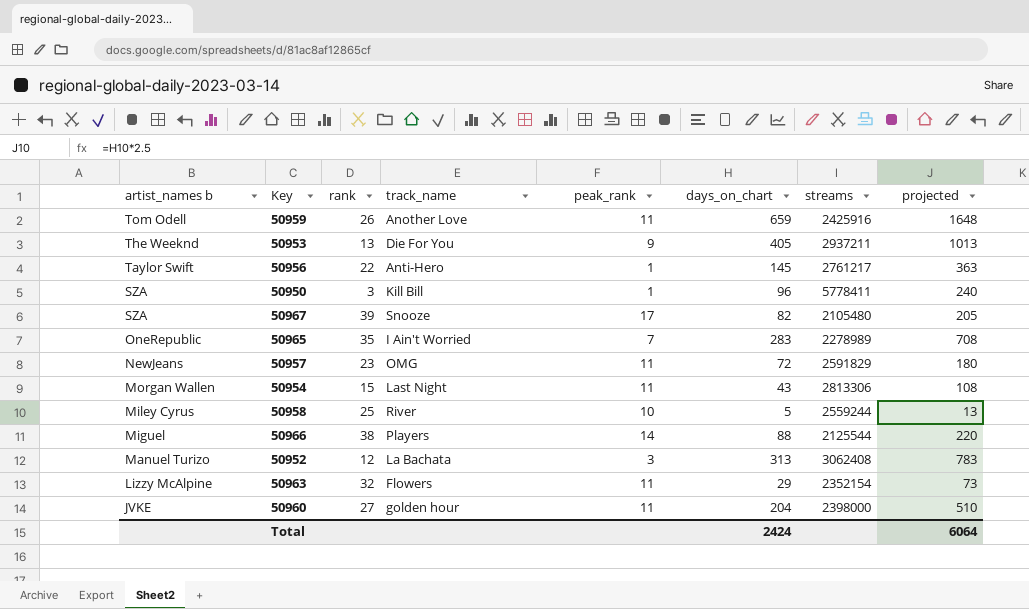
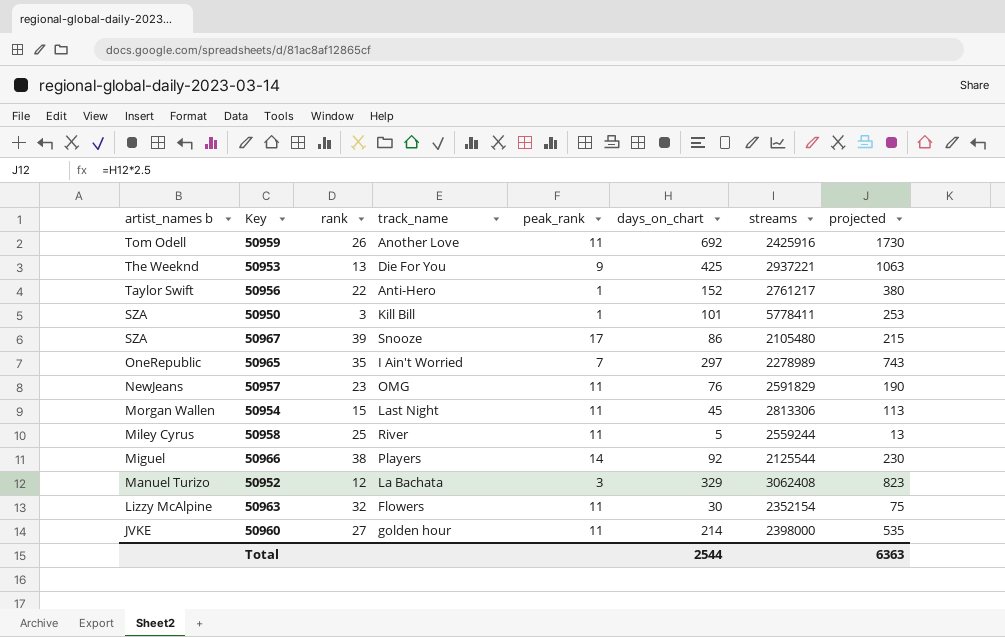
50959 | days_on_chart: 659 -> 692
50959 | projected: 1648 -> 1730
50953 | days_on_chart: 405 -> 425
50953 | streams: 2937211 -> 2937221
50953 | projected: 1013 -> 1063
50956 | days_on_chart: 145 -> 152
50956 | projected: 363 -> 380
50950 | days_on_chart: 96 -> 101
50950 | projected: 240 -> 253
50967 | days_on_chart: 82 -> 86
50967 | projected: 205 -> 215
50965 | days_on_chart: 283 -> 297
50965 | projected: 708 -> 743
50957 | days_on_chart: 72 -> 76
50957 | projected: 180 -> 190
50954 | days_on_chart: 43 -> 45
50954 | projected: 108 -> 113
50958 | peak_rank: 10 -> 11
50966 | days_on_chart: 88 -> 92
50966 | projected: 220 -> 230
50952 | days_on_chart: 313 -> 329
50952 | projected: 783 -> 823
50963 | days_on_chart: 29 -> 30
50963 | projected: 73 -> 75
50960 | days_on_chart: 204 -> 214
50960 | projected: 510 -> 535
Total | days_on_chart: 2424 -> 2544
Total | projected: 6064 -> 6363

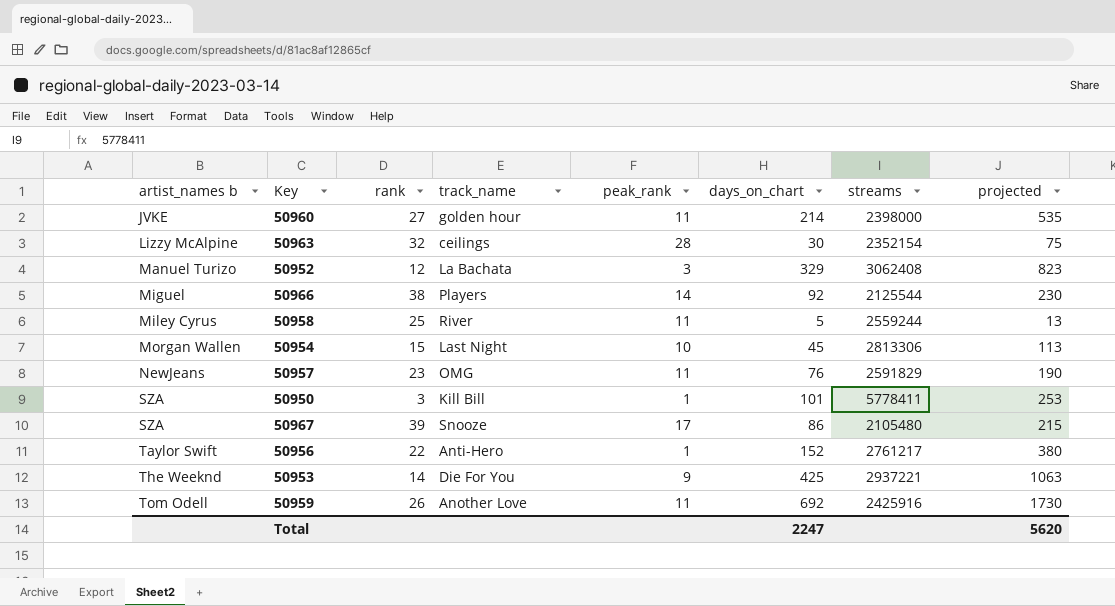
row order: artist_names b descending -> artist_names b ascending
row 50965: OneRepublic | 35 | I Ain't Worried | 7 | 297 | 2278989 | 743 -> none
50963 | track_name: Flowers -> ceilings
50963 | peak_rank: 11 -> 28
50954 | peak_rank: 11 -> 10
50953 | rank: 13 -> 14
Total | days_on_chart: 2544 -> 2247
Total | projected: 6363 -> 5620

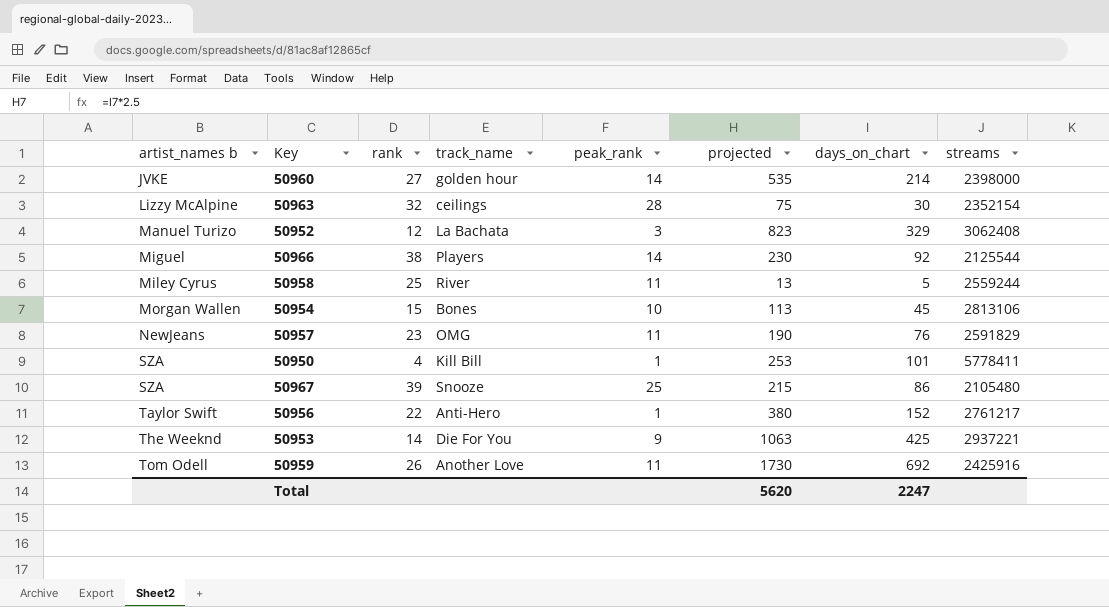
column projected | position: 8 -> 6
50960 | peak_rank: 11 -> 14
50954 | track_name: Last Night -> Bones
50954 | streams: 2813306 -> 2813106
50950 | rank: 3 -> 4
50967 | peak_rank: 17 -> 25

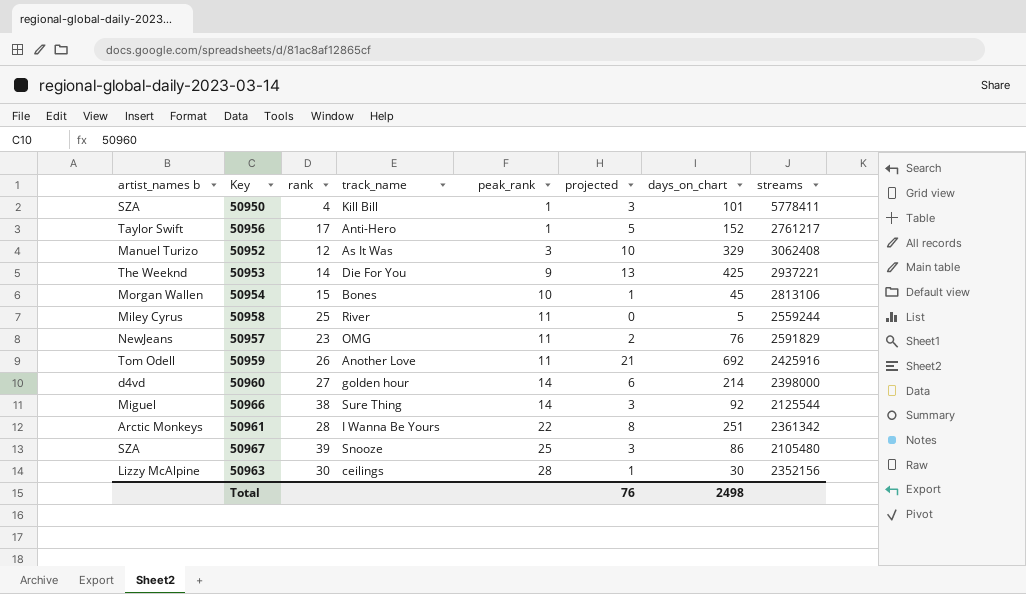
row order: artist_names b ascending -> peak_rank ascending
column projected | formula: [days_on_chart] * 2.5 -> [days_on_chart] * 0.03
50956 | rank: 22 -> 17
50952 | track_name: La Bachata -> As It Was
50960 | artist_names b: JVKE -> d4vd
50966 | track_name: Players -> Sure Thing
row 50961: none -> Arctic Monkeys | 28 | I Wanna Be Yours | 22 | 8 | 251 | 2361342
50963 | rank: 32 -> 30
50963 | streams: 2352154 -> 2352156
Total | projected: 5620 -> 76
Total | days_on_chart: 2247 -> 2498

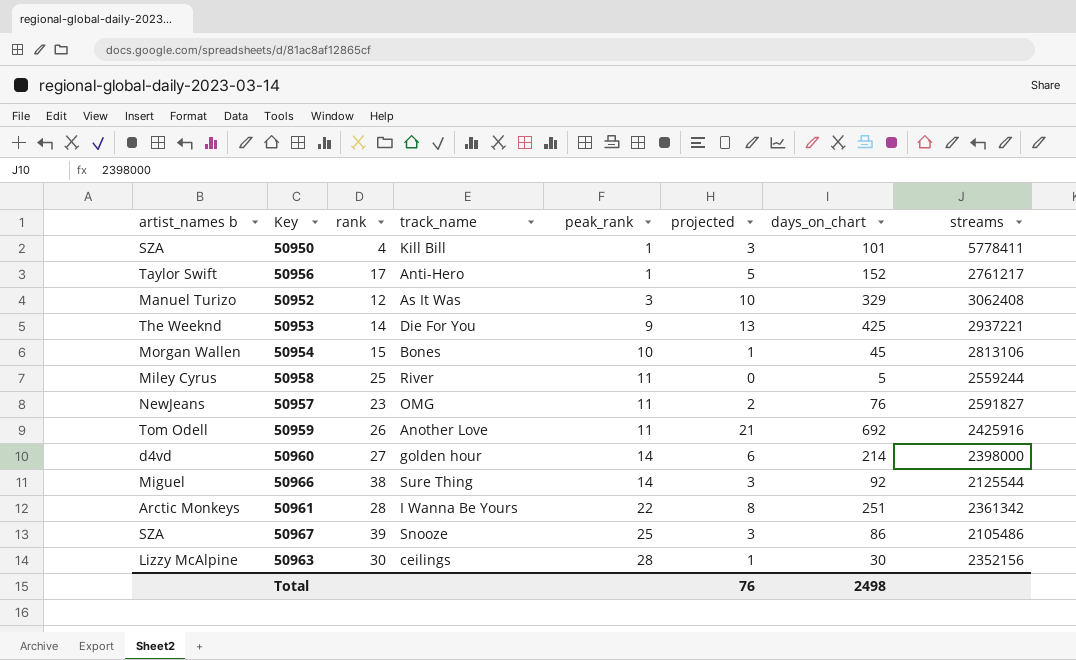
50957 | streams: 2591829 -> 2591827
50967 | streams: 2105480 -> 2105486

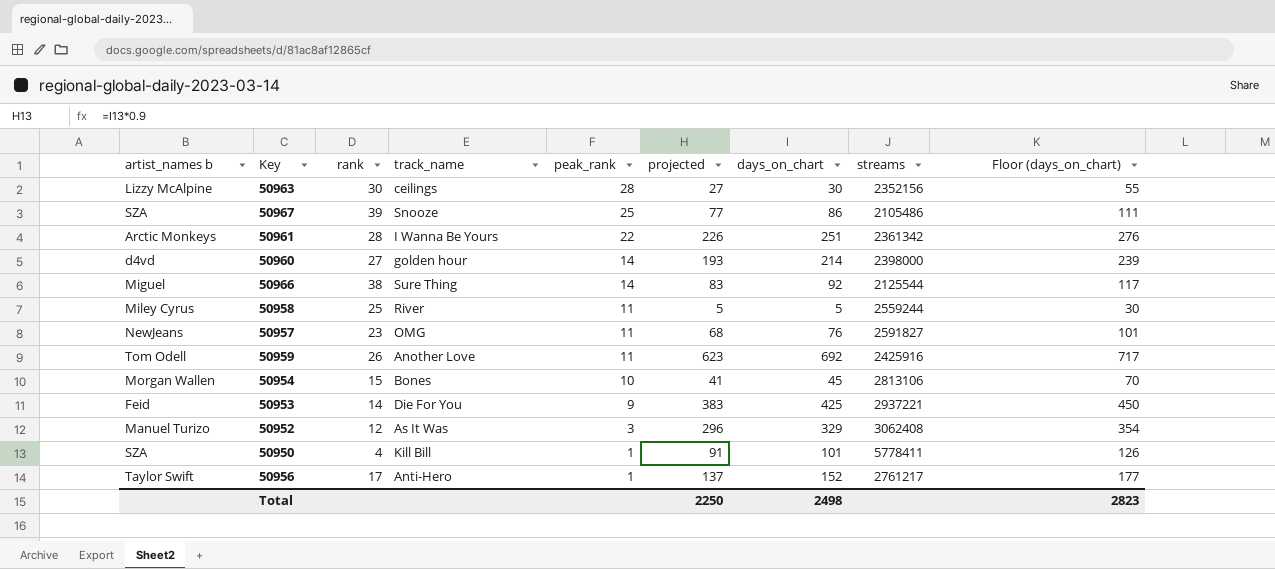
row order: peak_rank ascending -> peak_rank descending
column projected | formula: [days_on_chart] * 0.03 -> [days_on_chart] * 0.9
column Floor (days_on_chart) | formula: none -> [days_on_chart] + 25
50953 | artist_names b: The Weeknd -> Feid
Total | projected: 76 -> 2250

